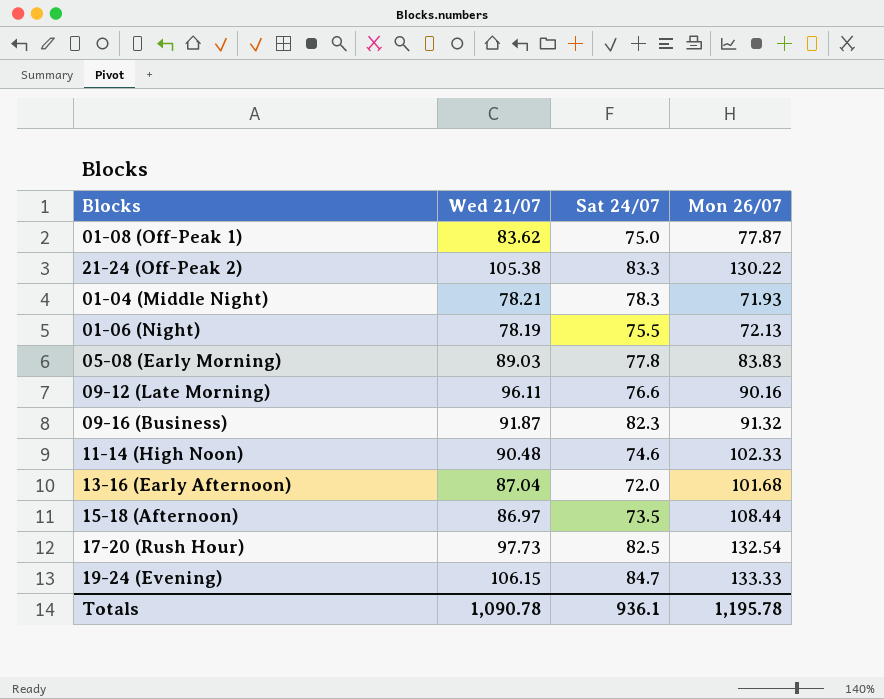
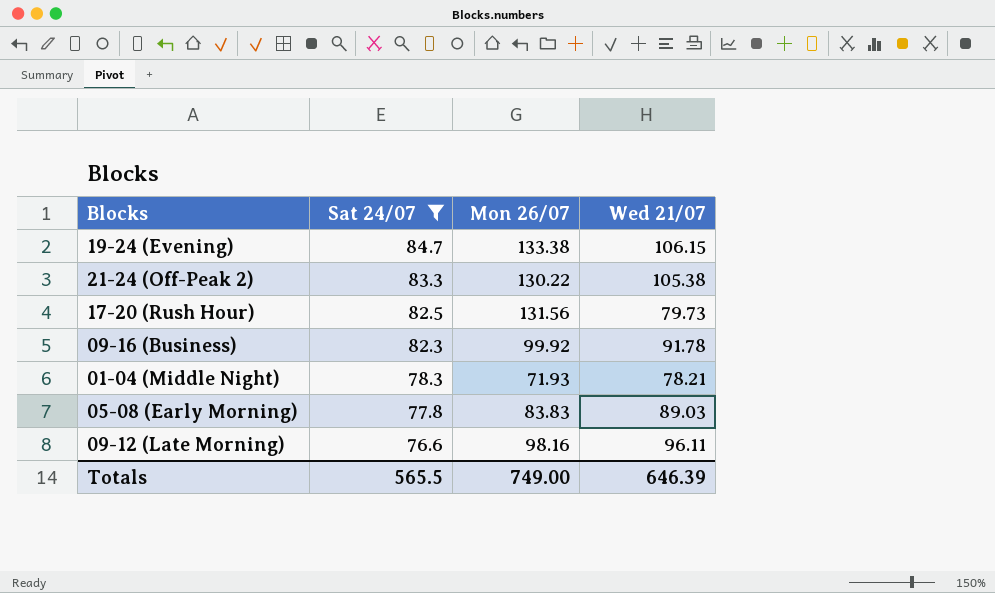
filter: none -> Sat 24/07 >= 76.6
row order: none -> Sat 24/07 descending
column Wed 21/07 | position: 2 -> 4
19-24 (Evening) | Mon 26/07: 133.33 -> 133.38
17-20 (Rush Hour) | Mon 26/07: 132.54 -> 131.56
17-20 (Rush Hour) | Wed 21/07: 97.73 -> 79.73
09-16 (Business) | Mon 26/07: 91.32 -> 99.92
09-16 (Business) | Wed 21/07: 91.87 -> 91.78
09-12 (Late Morning) | Mon 26/07: 90.16 -> 98.16
Totals | Sat 24/07: 936.1 -> 565.5
Totals | Mon 26/07: 1,195.78 -> 749.00
Totals | Wed 21/07: 1,090.78 -> 646.39

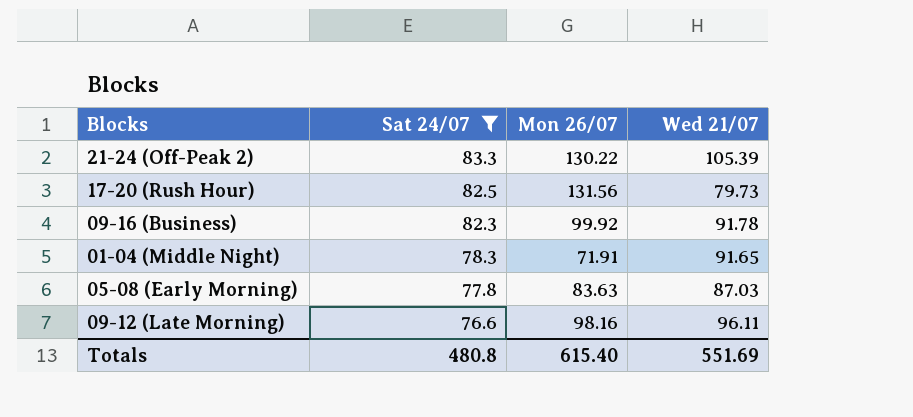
row 19-24 (Evening): 84.7 | 133.38 | 106.15 -> none
21-24 (Off-Peak 2) | Wed 21/07: 105.38 -> 105.39
01-04 (Middle Night) | Mon 26/07: 71.93 -> 71.91
01-04 (Middle Night) | Wed 21/07: 78.21 -> 91.65
05-08 (Early Morning) | Mon 26/07: 83.83 -> 83.63
05-08 (Early Morning) | Wed 21/07: 89.03 -> 87.03
Totals | Sat 24/07: 565.5 -> 480.8
Totals | Mon 26/07: 749.00 -> 615.40
Totals | Wed 21/07: 646.39 -> 551.69

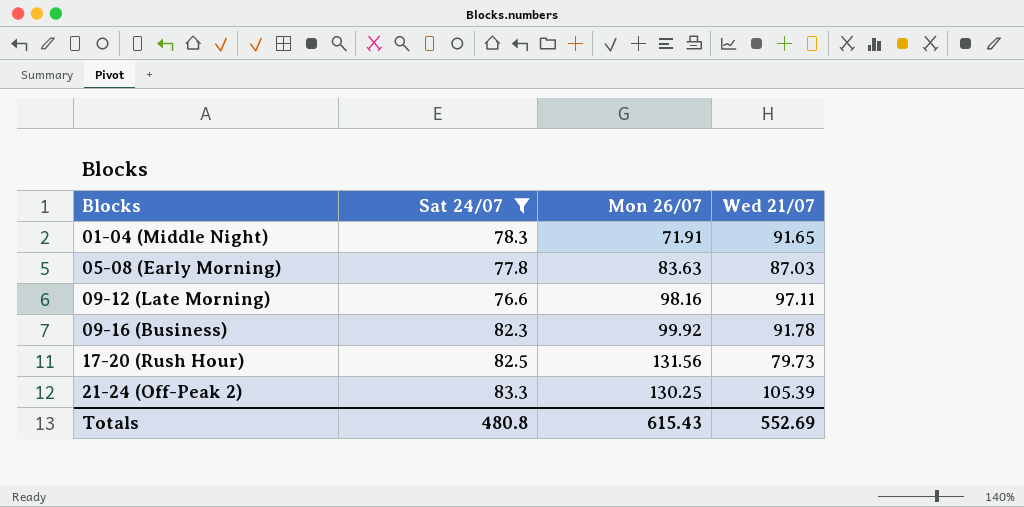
row order: Sat 24/07 descending -> Blocks ascending
09-12 (Late Morning) | Wed 21/07: 96.11 -> 97.11
21-24 (Off-Peak 2) | Mon 26/07: 130.22 -> 130.25
Totals | Mon 26/07: 615.40 -> 615.43
Totals | Wed 21/07: 551.69 -> 552.69

